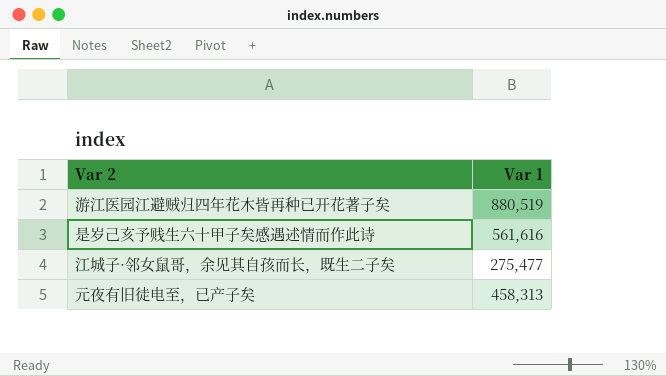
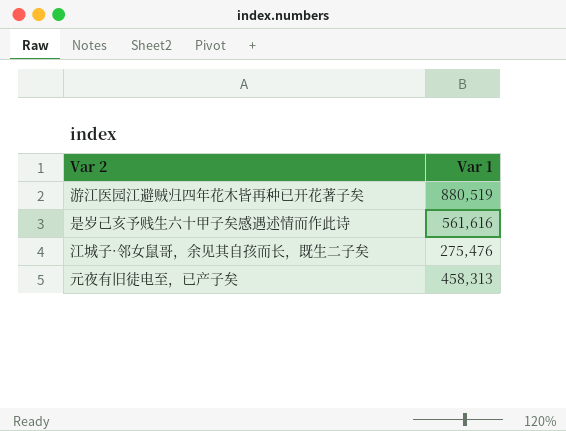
江城子·邻女鼠哥，余见其自孩而长，既生二子矣 | Var 1: 275,477 -> 275,476

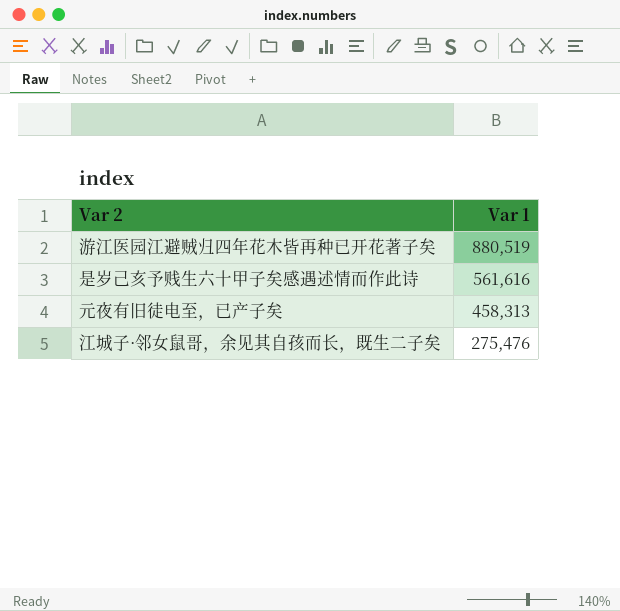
row order: none -> Var 1 descending

